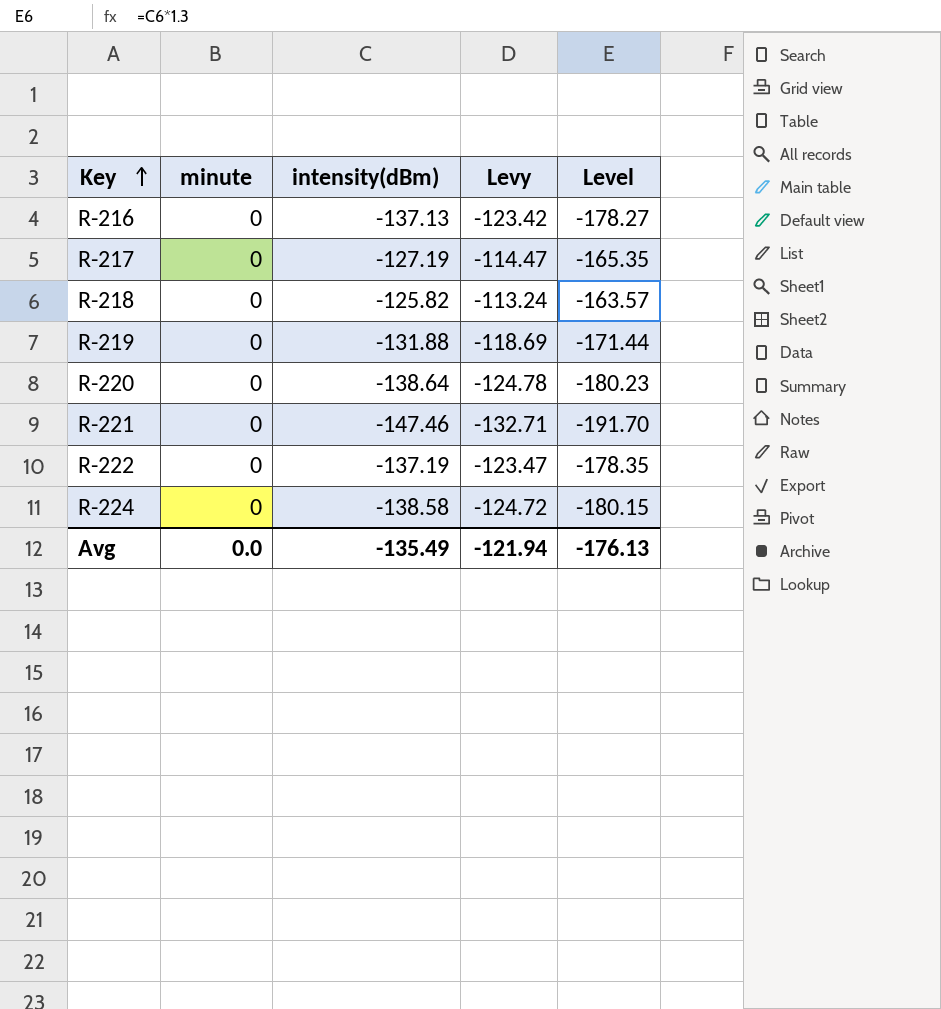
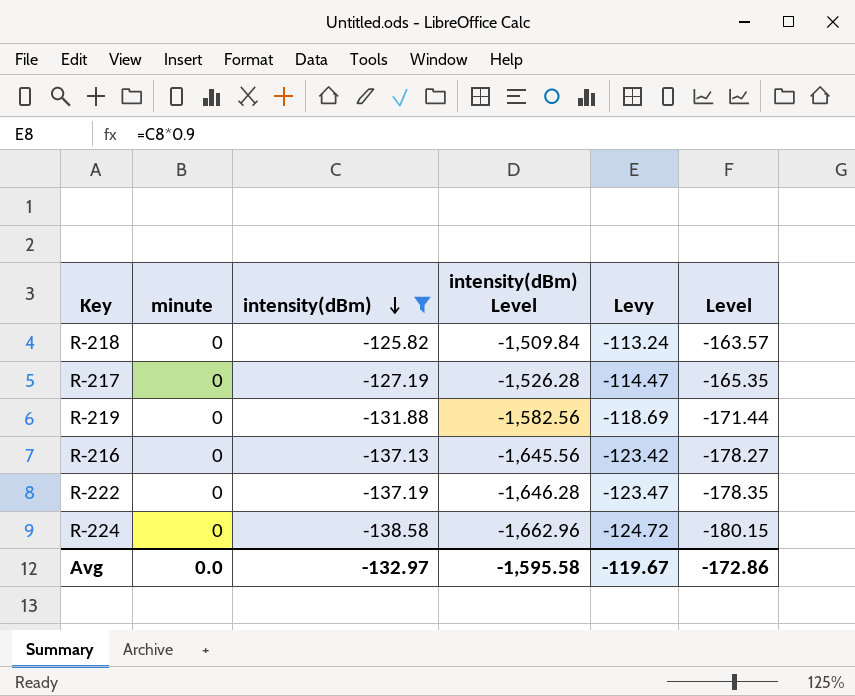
filter: none -> intensity(dBm) >= -138.58
row order: Key ascending -> intensity(dBm) descending
column intensity(dBm) Level | formula: none -> [intensity(dBm)] * 12
Avg | intensity(dBm): -135.49 -> -132.97
Avg | Levy: -121.94 -> -119.67
Avg | Level: -176.13 -> -172.86

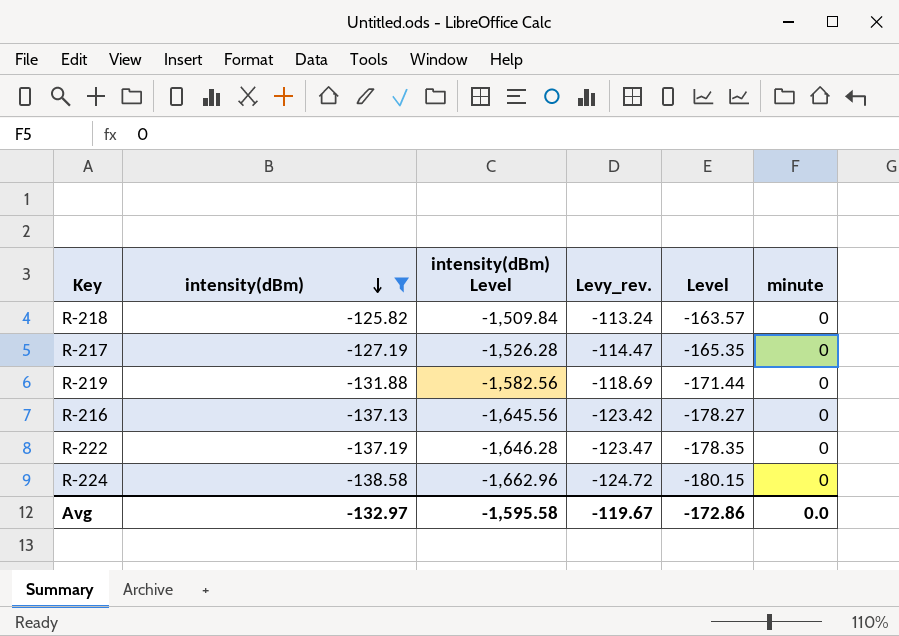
column name: Levy -> Levy_rev.
column minute | position: 2 -> 6

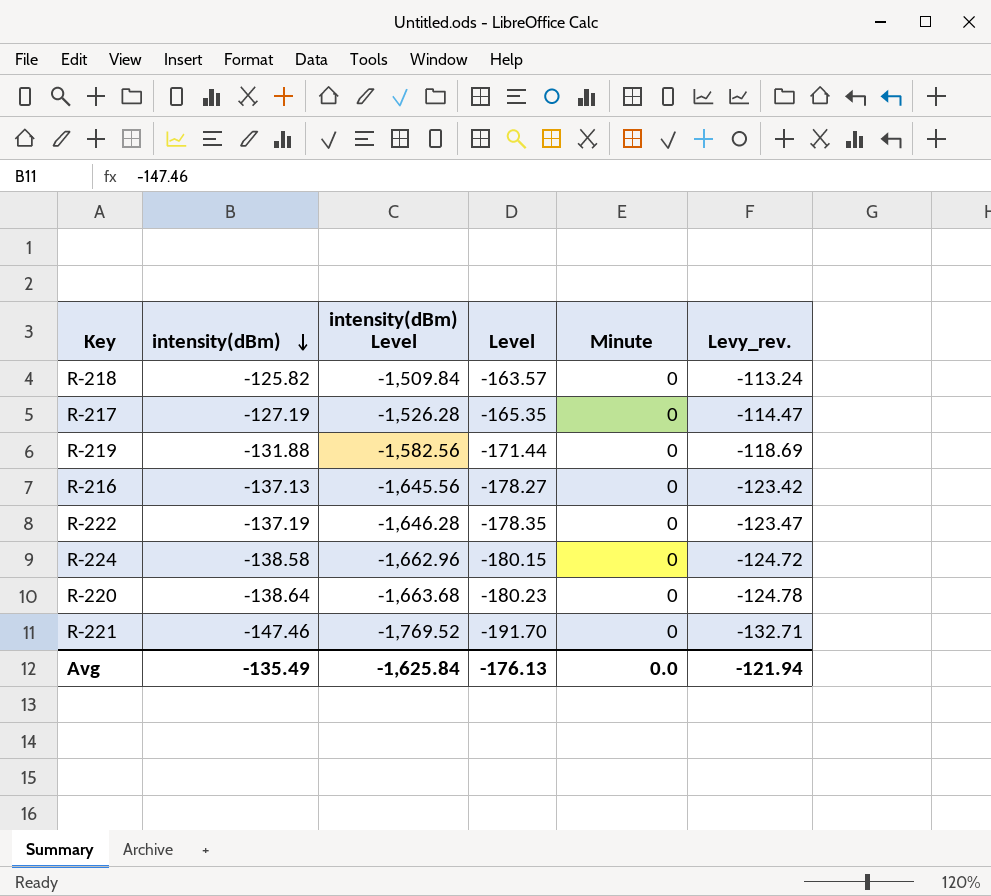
filter: intensity(dBm) >= -138.58 -> none
column name: minute -> Minute
column Levy_rev. | position: 4 -> 6
Avg | intensity(dBm): -132.97 -> -135.49
Avg | intensity(dBm) Level: -1,595.58 -> -1,625.84
Avg | Level: -172.86 -> -176.13
Avg | Levy_rev.: -119.67 -> -121.94

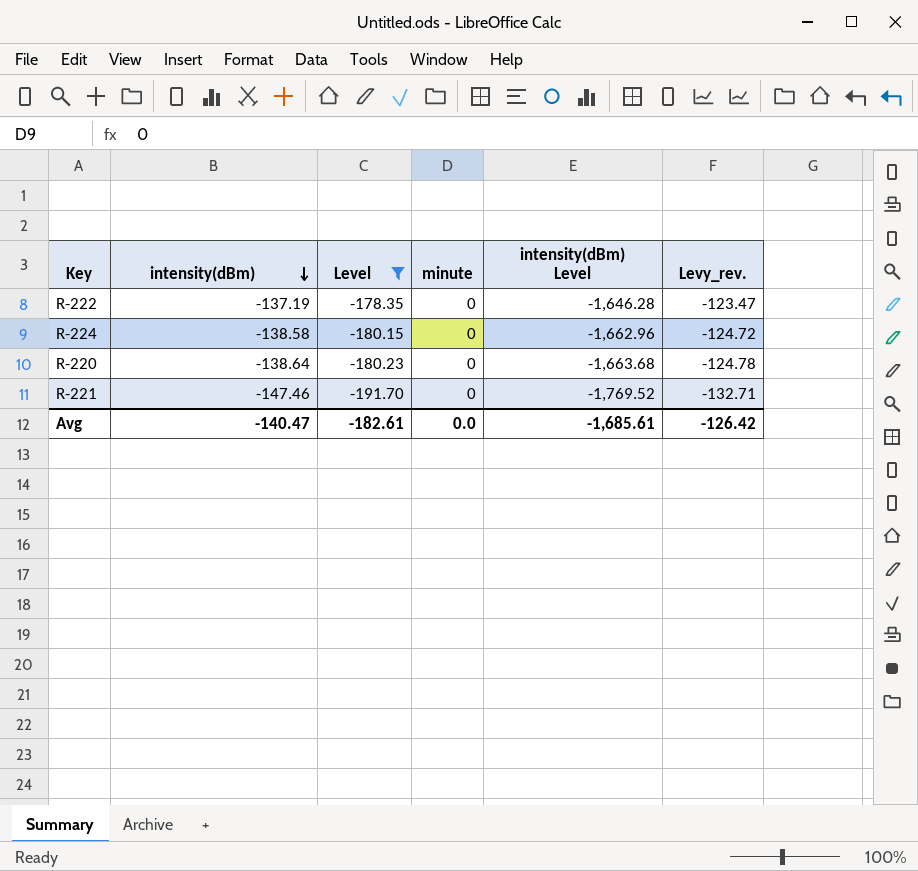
filter: none -> Level <= -178.35
column name: Minute -> minute
column intensity(dBm) Level | position: 3 -> 5
Avg | intensity(dBm): -135.49 -> -140.47
Avg | Level: -176.13 -> -182.61
Avg | intensity(dBm) Level: -1,625.84 -> -1,685.61
Avg | Levy_rev.: -121.94 -> -126.42

